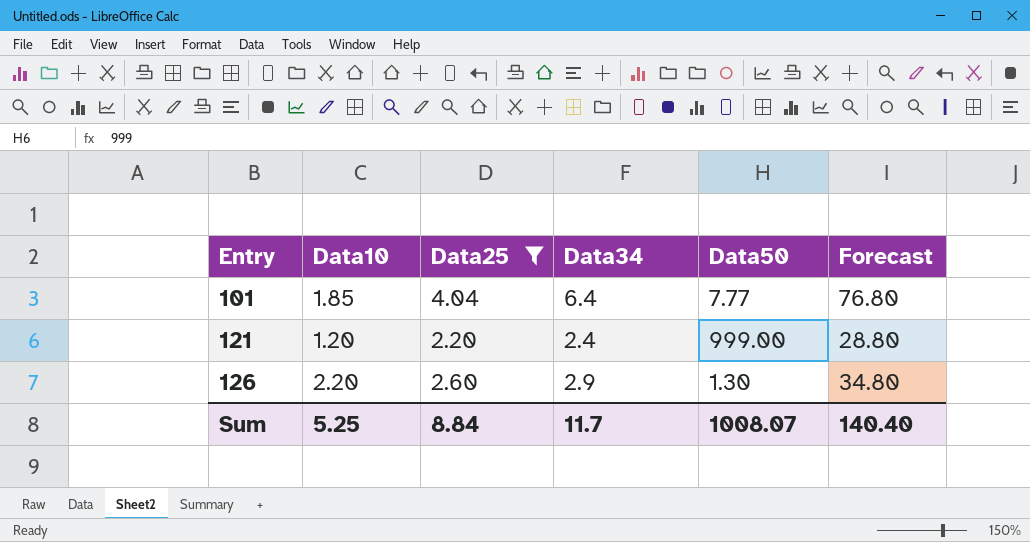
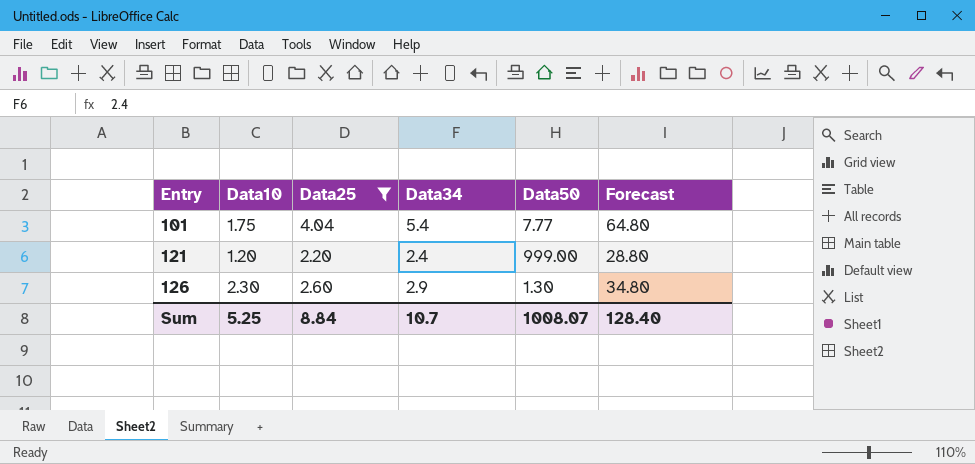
101 | Data10: 1.85 -> 1.75
101 | Data34: 6.4 -> 5.4
101 | Forecast: 76.80 -> 64.80
126 | Data10: 2.20 -> 2.30
Sum | Data34: 11.7 -> 10.7
Sum | Forecast: 140.40 -> 128.40

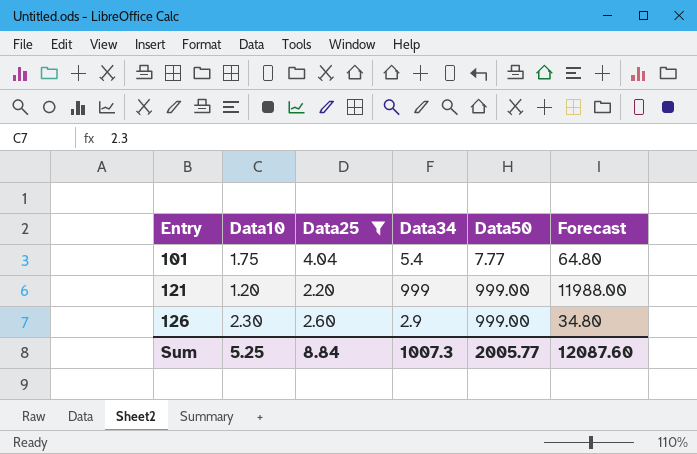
121 | Data34: 2.4 -> 999
121 | Forecast: 28.80 -> 11988.00
126 | Data50: 1.30 -> 999.00
Sum | Data34: 10.7 -> 1007.3
Sum | Data50: 1008.07 -> 2005.77
Sum | Forecast: 128.40 -> 12087.60

